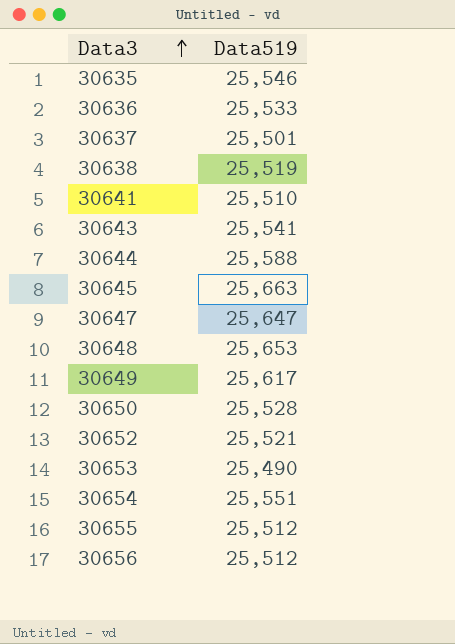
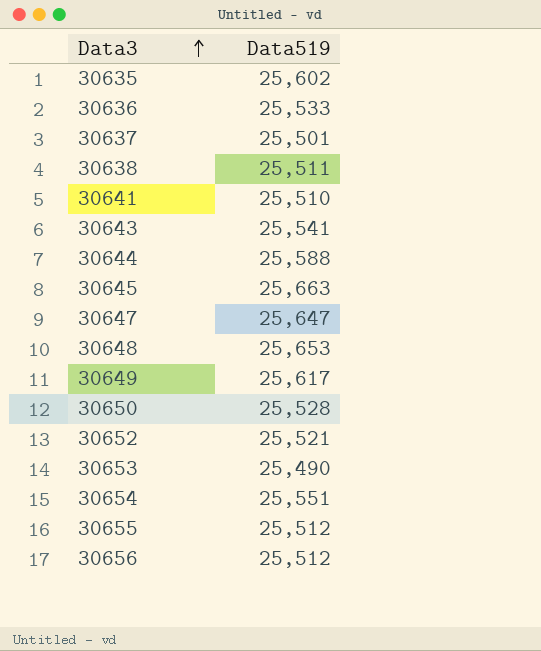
30635 | Data519: 25,546 -> 25,602
30638 | Data519: 25,519 -> 25,511

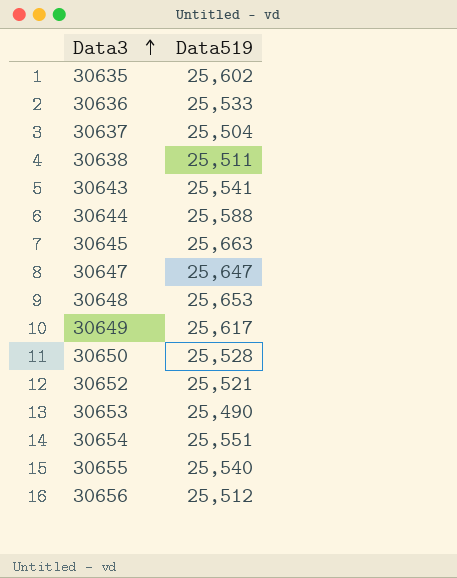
row 30641: 25,510 -> none
30637 | Data519: 25,501 -> 25,504
30655 | Data519: 25,512 -> 25,540

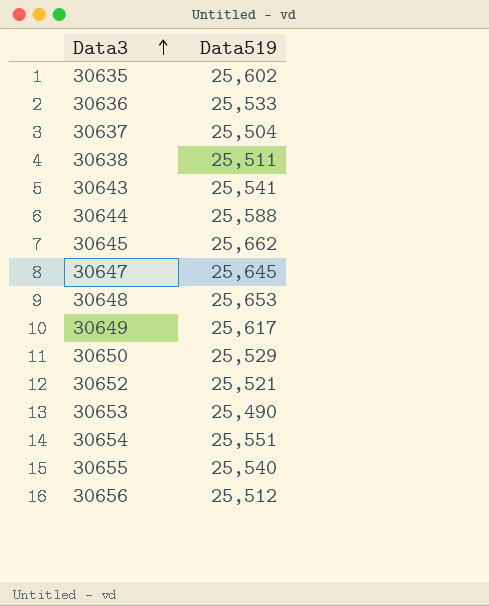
30645 | Data519: 25,663 -> 25,662
30647 | Data519: 25,647 -> 25,645
30650 | Data519: 25,528 -> 25,529

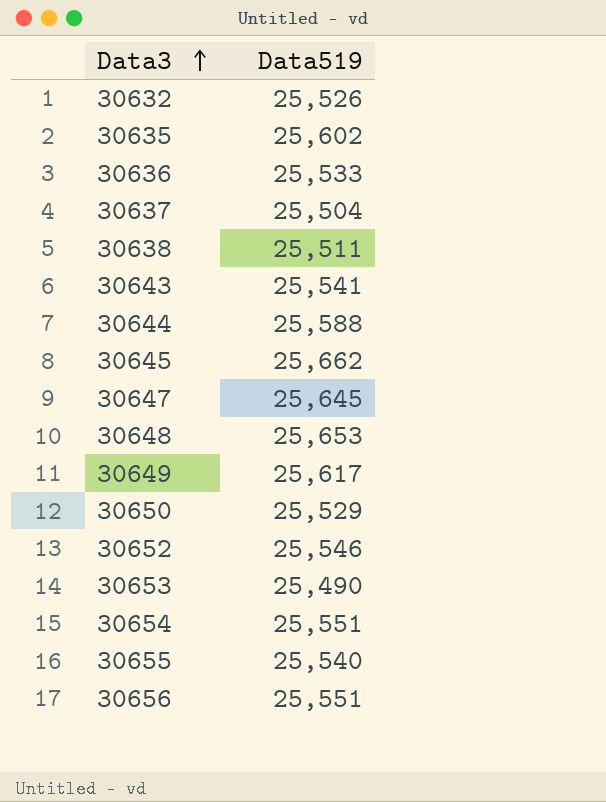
row 30632: none -> 25,526
30652 | Data519: 25,521 -> 25,546
30656 | Data519: 25,512 -> 25,551

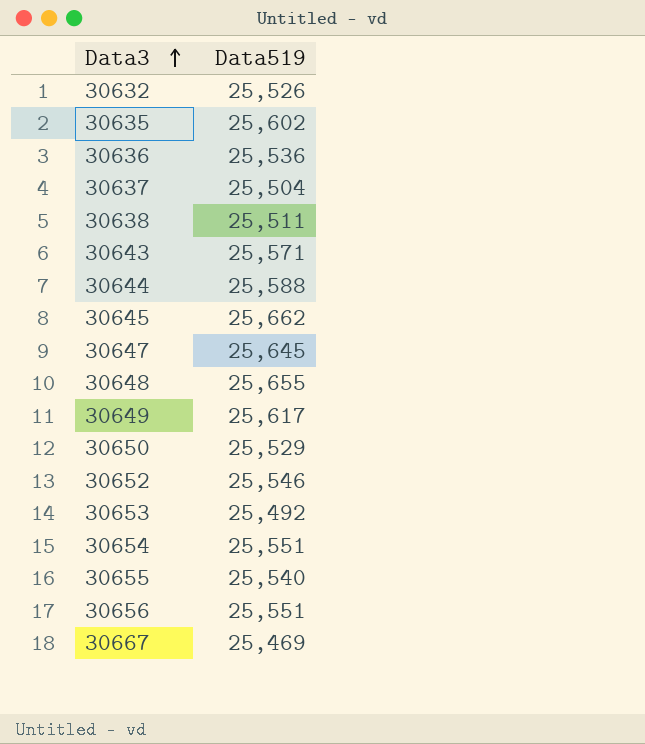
30636 | Data519: 25,533 -> 25,536
30643 | Data519: 25,541 -> 25,571
30648 | Data519: 25,653 -> 25,655
30653 | Data519: 25,490 -> 25,492
row 30667: none -> 25,469

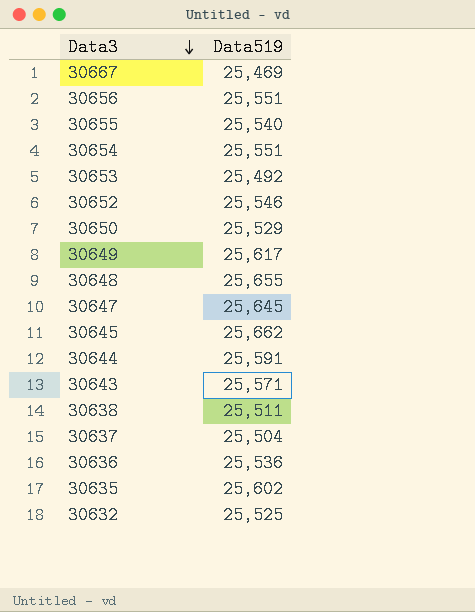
row order: Data3 ascending -> Data3 descending
30644 | Data519: 25,588 -> 25,591
30632 | Data519: 25,526 -> 25,525

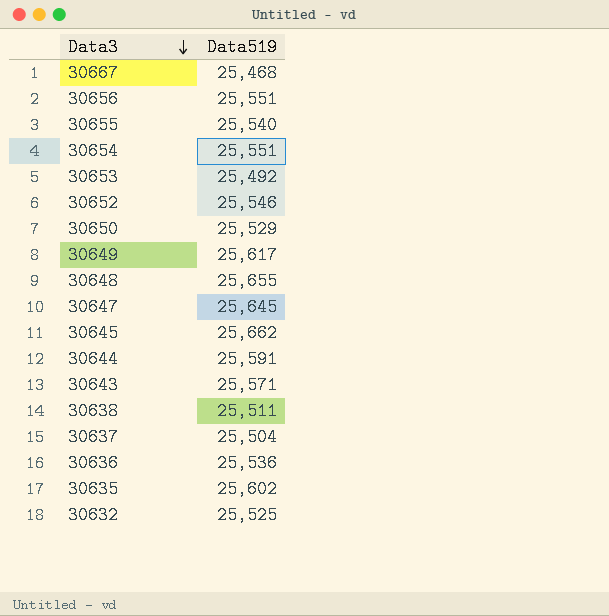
30667 | Data519: 25,469 -> 25,468

